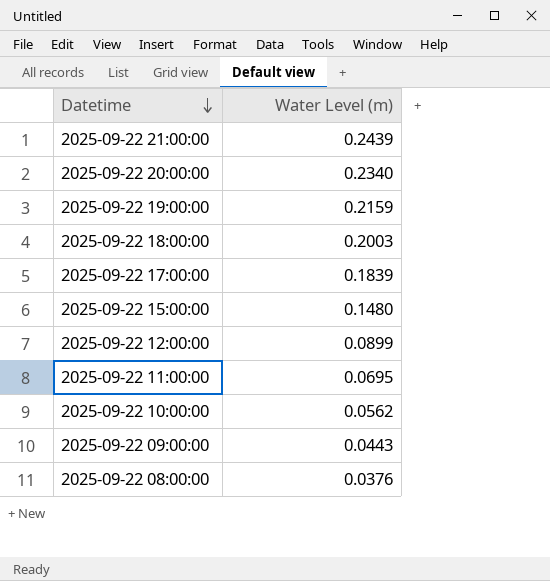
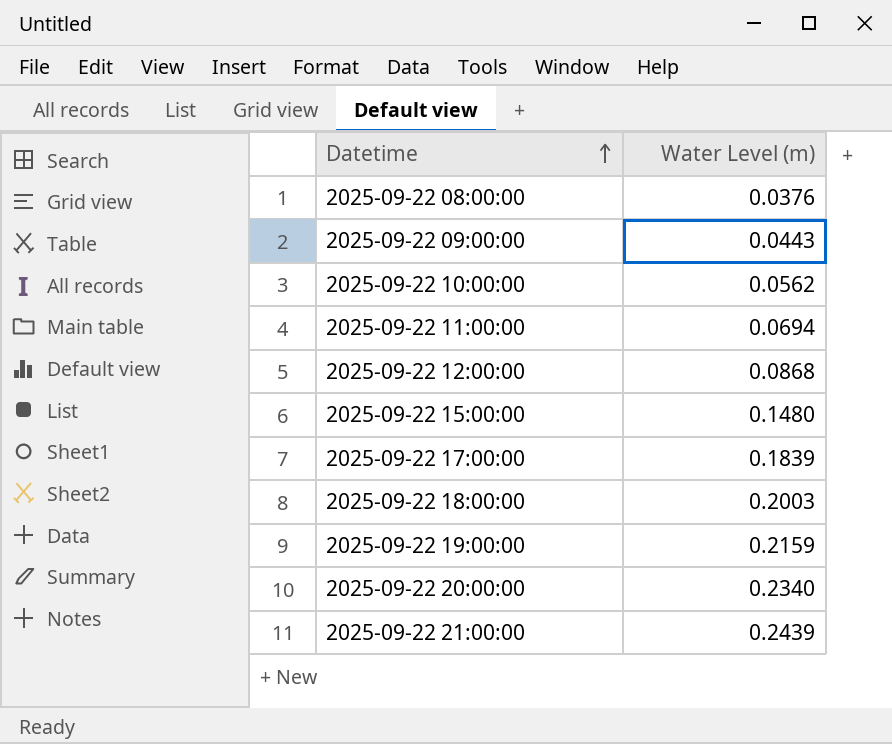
row order: Datetime descending -> Datetime ascending
2025-09-22 11:00:00 | Water Level (m): 0.0695 -> 0.0694
2025-09-22 12:00:00 | Water Level (m): 0.0899 -> 0.0868

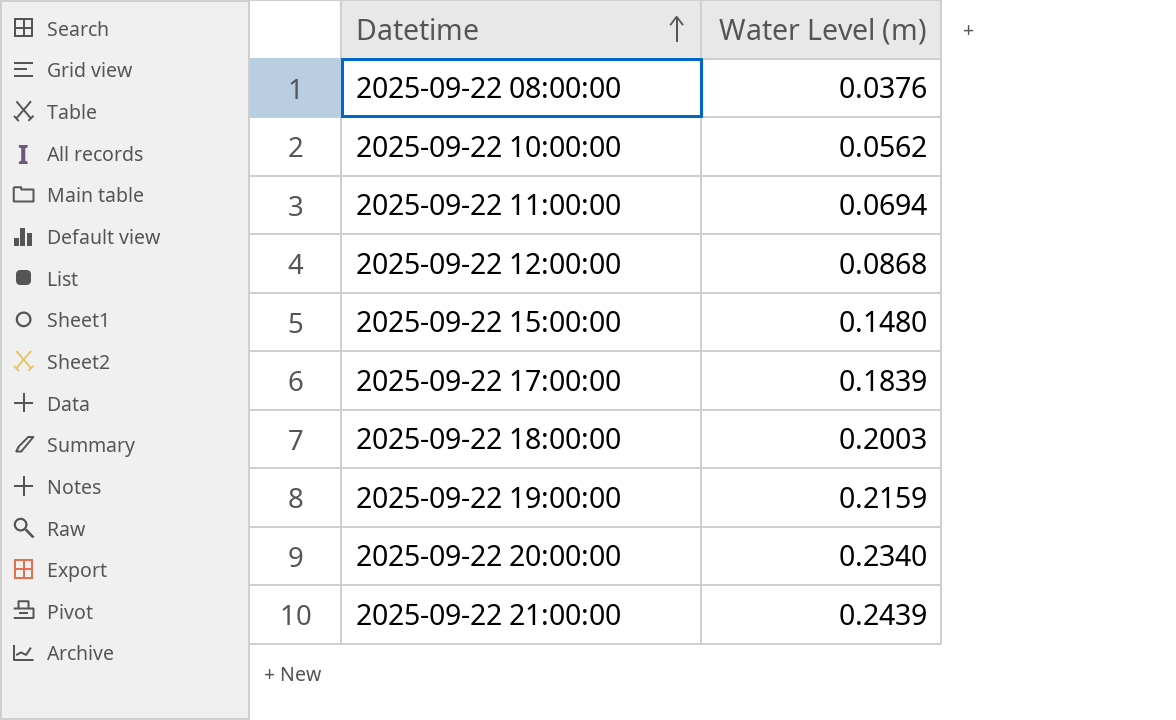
row 2025-09-22 09:00:00: 0.0443 -> none

